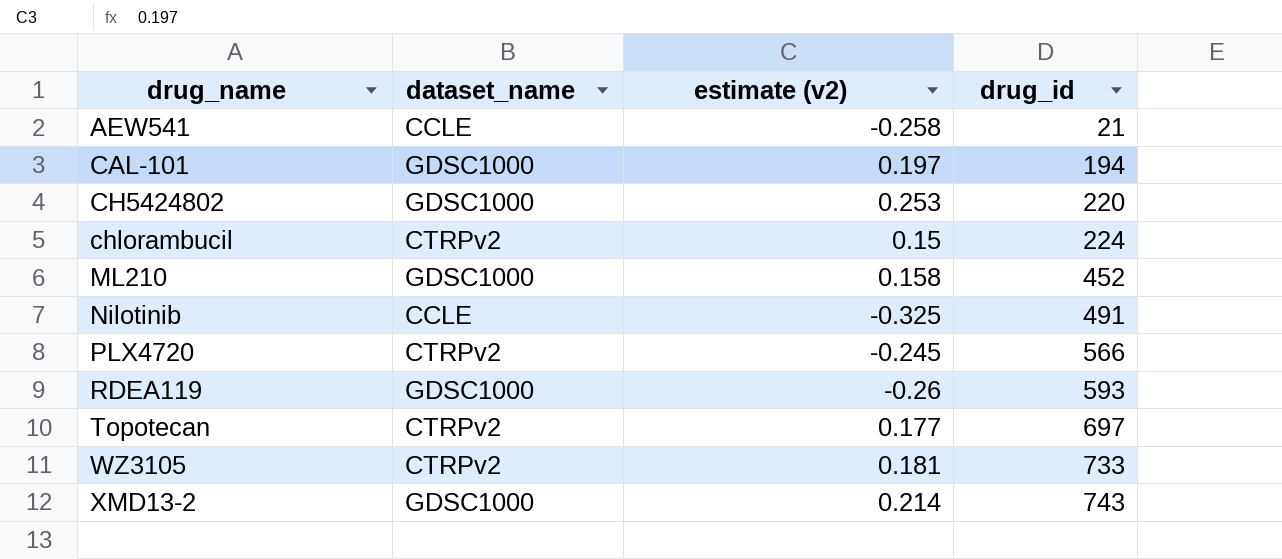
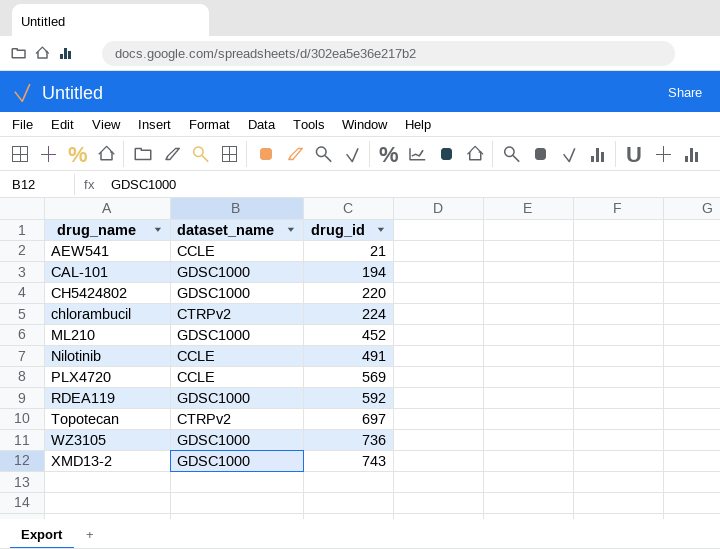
column estimate (v2) | position: 3 -> none
PLX4720 | dataset_name: CTRPv2 -> CCLE
PLX4720 | drug_id: 566 -> 569
RDEA119 | drug_id: 593 -> 592
WZ3105 | dataset_name: CTRPv2 -> GDSC1000
WZ3105 | drug_id: 733 -> 736

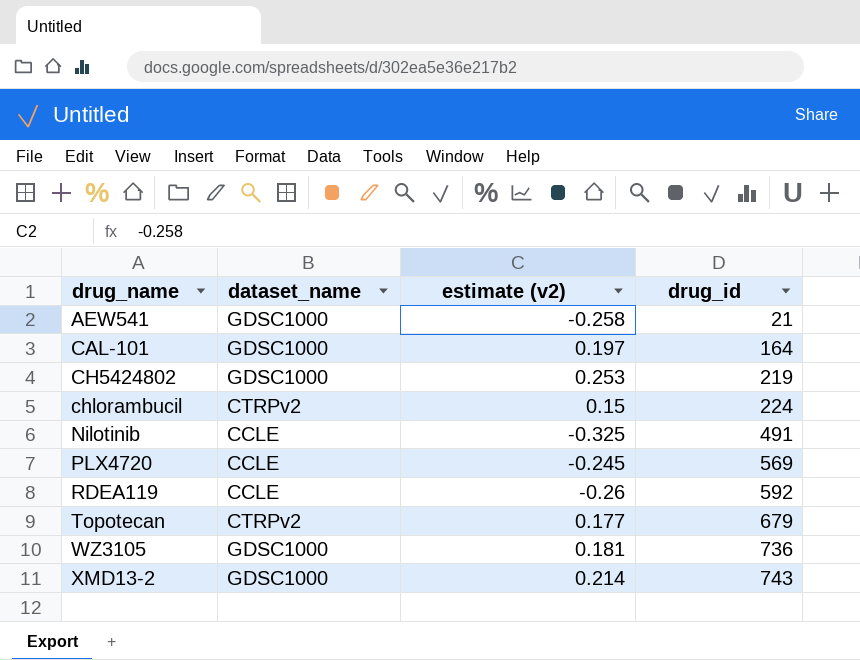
column estimate (v2) | position: none -> 3
row ML210: GDSC1000 | 452 -> none
AEW541 | dataset_name: CCLE -> GDSC1000
CAL-101 | drug_id: 194 -> 164
CH5424802 | drug_id: 220 -> 219
RDEA119 | dataset_name: GDSC1000 -> CCLE
Topotecan | drug_id: 697 -> 679

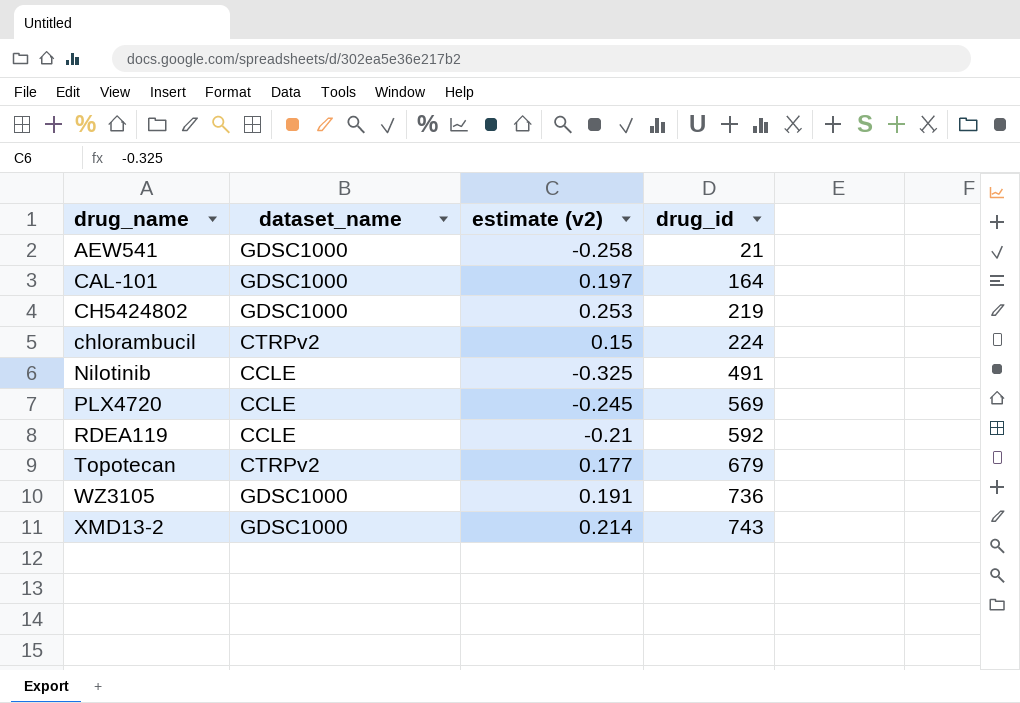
RDEA119 | estimate (v2): -0.26 -> -0.21
WZ3105 | estimate (v2): 0.181 -> 0.191

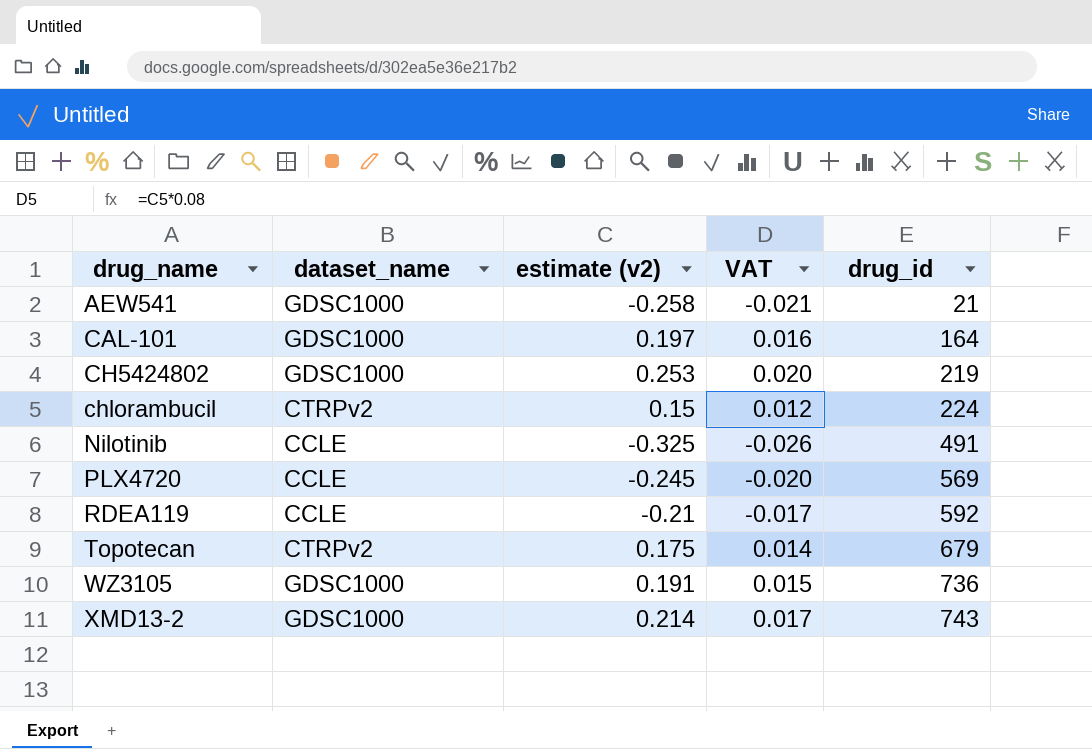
column VAT | formula: none -> [estimate (v2)] * 0.08
Topotecan | estimate (v2): 0.177 -> 0.175

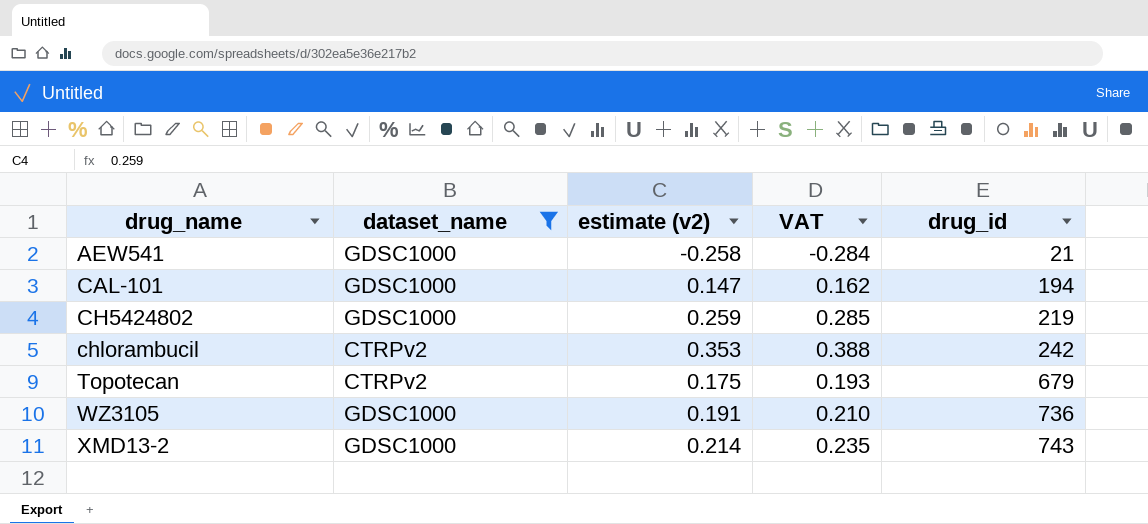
filter: none -> dataset_name != CCLE
column VAT | formula: [estimate (v2)] * 0.08 -> [estimate (v2)] * 1.1
CAL-101 | estimate (v2): 0.197 -> 0.147
CAL-101 | drug_id: 164 -> 194
CH5424802 | estimate (v2): 0.253 -> 0.259
chlorambucil | estimate (v2): 0.15 -> 0.353
chlorambucil | drug_id: 224 -> 242

